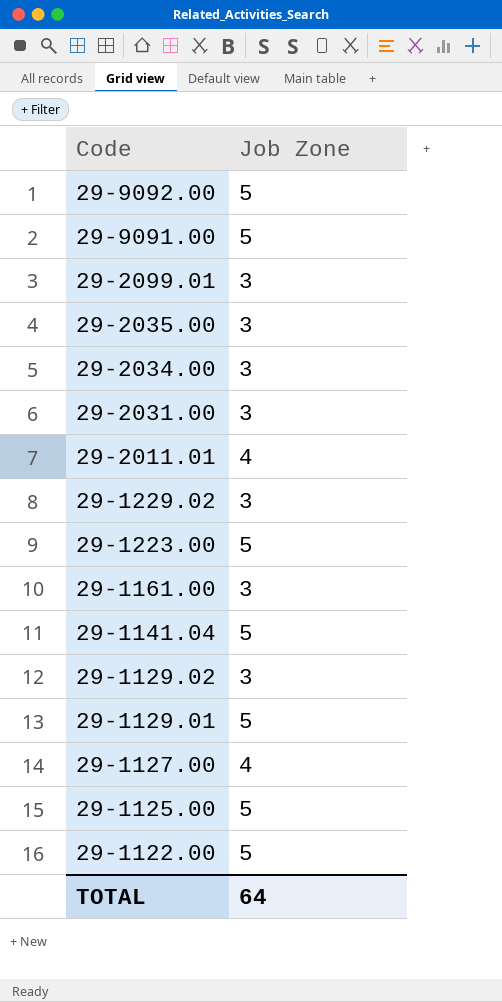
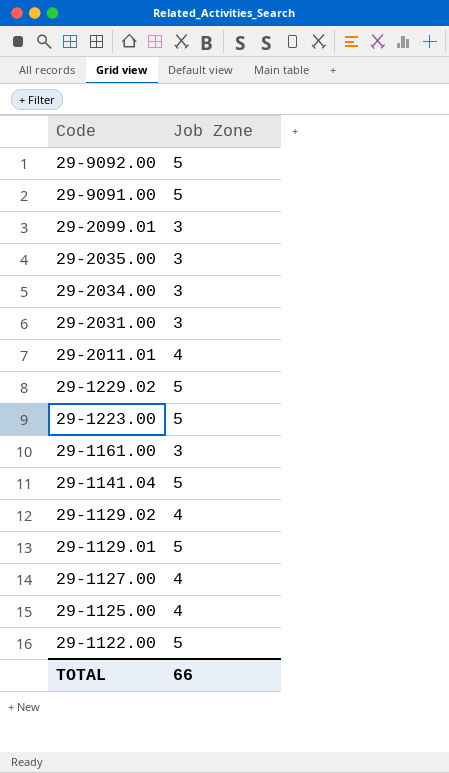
29-1229.02 | Job Zone: 3 -> 5
29-1129.02 | Job Zone: 3 -> 4
29-1125.00 | Job Zone: 5 -> 4
TOTAL | Job Zone: 64 -> 66

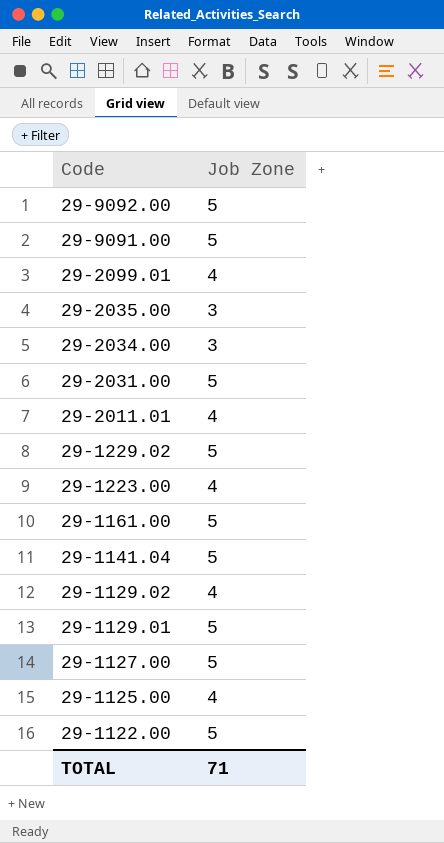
29-2099.01 | Job Zone: 3 -> 4
29-2031.00 | Job Zone: 3 -> 5
29-1223.00 | Job Zone: 5 -> 4
29-1161.00 | Job Zone: 3 -> 5
29-1127.00 | Job Zone: 4 -> 5
TOTAL | Job Zone: 66 -> 71

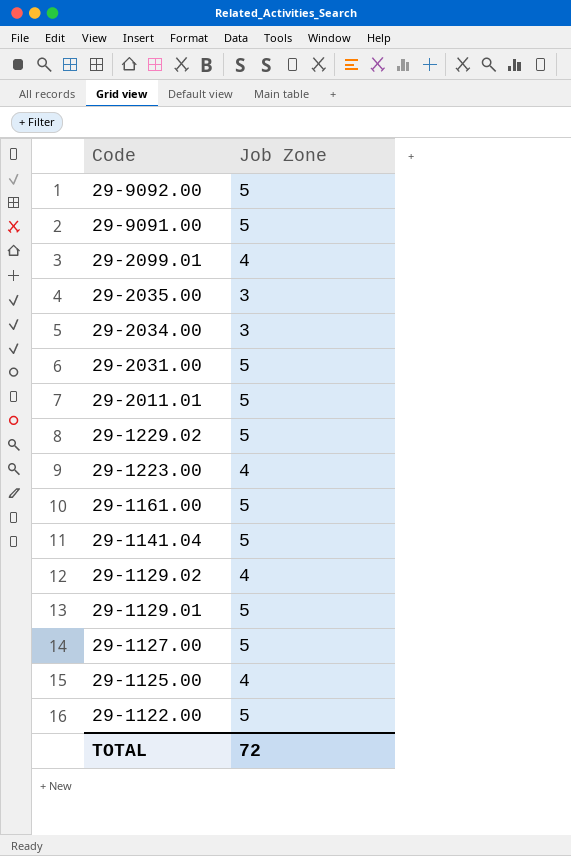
29-2011.01 | Job Zone: 4 -> 5
TOTAL | Job Zone: 71 -> 72

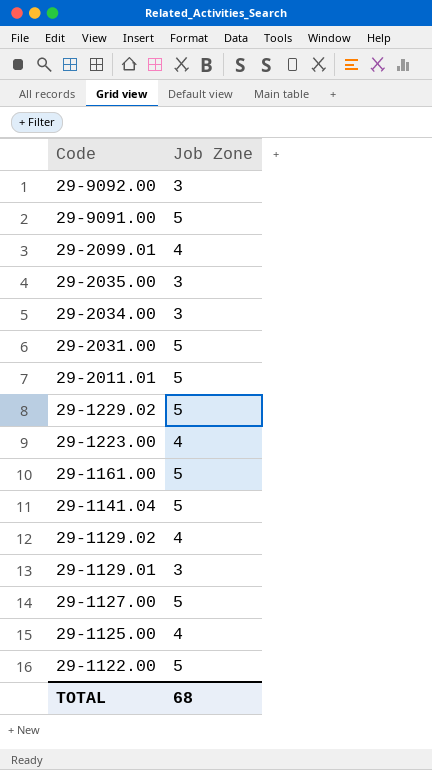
29-9092.00 | Job Zone: 5 -> 3
29-1129.01 | Job Zone: 5 -> 3
TOTAL | Job Zone: 72 -> 68

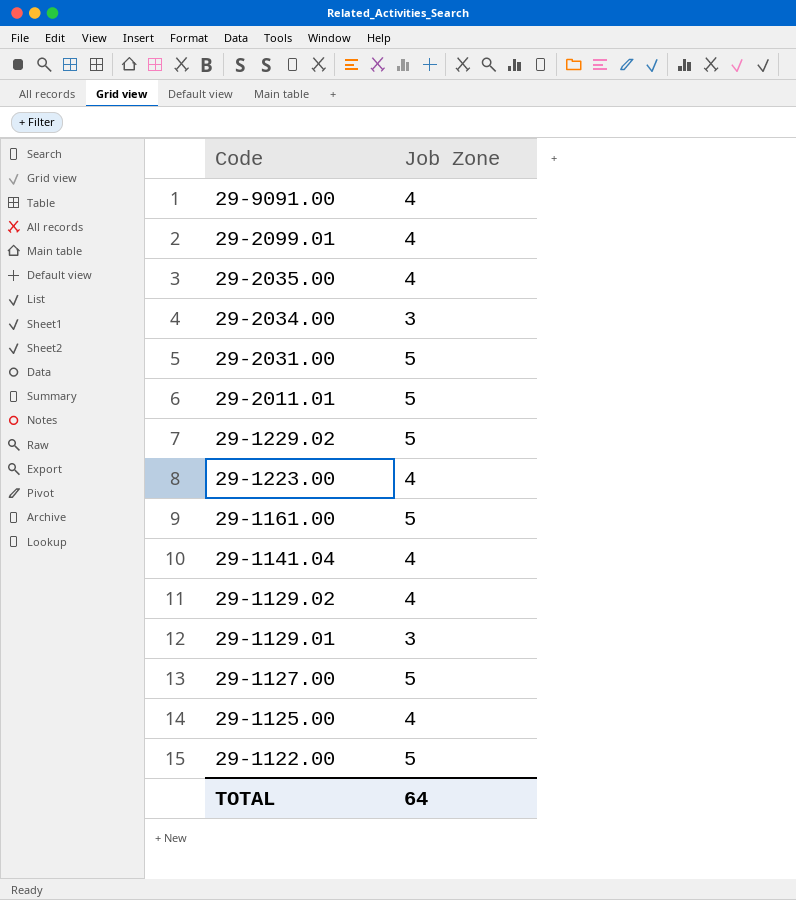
row 29-9092.00: 3 -> none
29-9091.00 | Job Zone: 5 -> 4
29-2035.00 | Job Zone: 3 -> 4
29-1141.04 | Job Zone: 5 -> 4
TOTAL | Job Zone: 68 -> 64

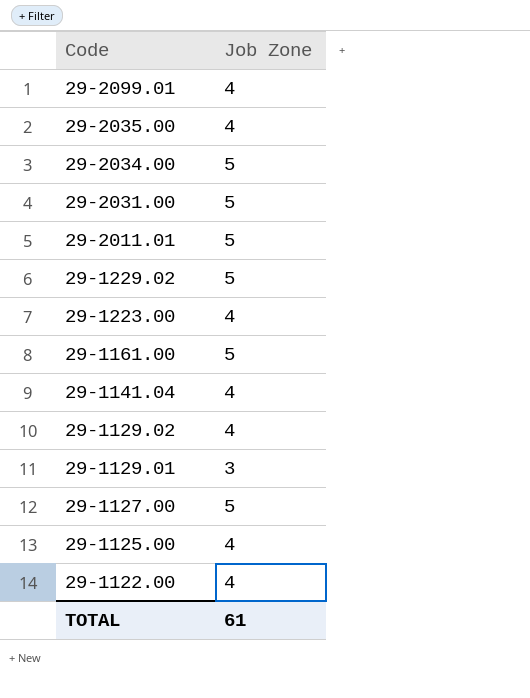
row 29-9091.00: 4 -> none
29-2034.00 | Job Zone: 3 -> 5
29-1122.00 | Job Zone: 5 -> 4
TOTAL | Job Zone: 64 -> 61

